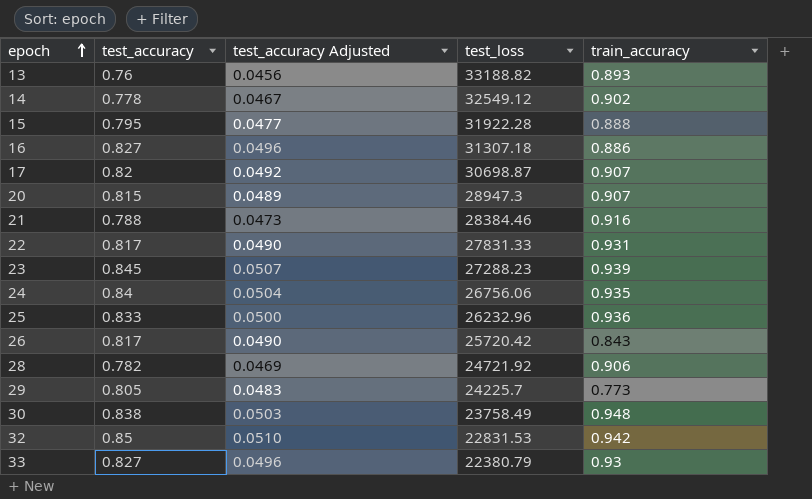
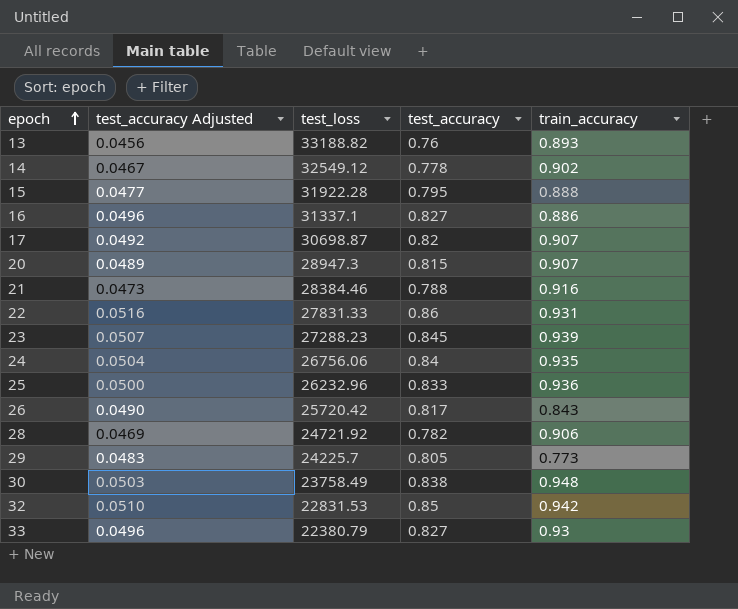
column test_accuracy | position: 2 -> 4
16 | test_loss: 31307.18 -> 31337.1
22 | test_accuracy Adjusted: 0.0490 -> 0.0516
22 | test_accuracy: 0.817 -> 0.86

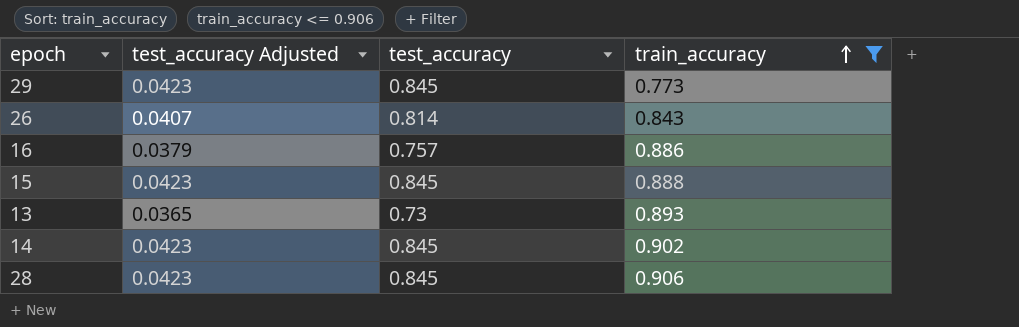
filter: none -> train_accuracy <= 0.906
row order: epoch ascending -> train_accuracy ascending
column test_loss | position: 3 -> none
column test_accuracy Adjusted | formula: [test_accuracy] * 0.06 -> [test_accuracy] * 0.05
29 | test_accuracy: 0.805 -> 0.845
26 | test_accuracy: 0.817 -> 0.814
16 | test_accuracy: 0.827 -> 0.757
15 | test_accuracy: 0.795 -> 0.845
13 | test_accuracy: 0.76 -> 0.73
14 | test_accuracy: 0.778 -> 0.845
28 | test_accuracy: 0.782 -> 0.845

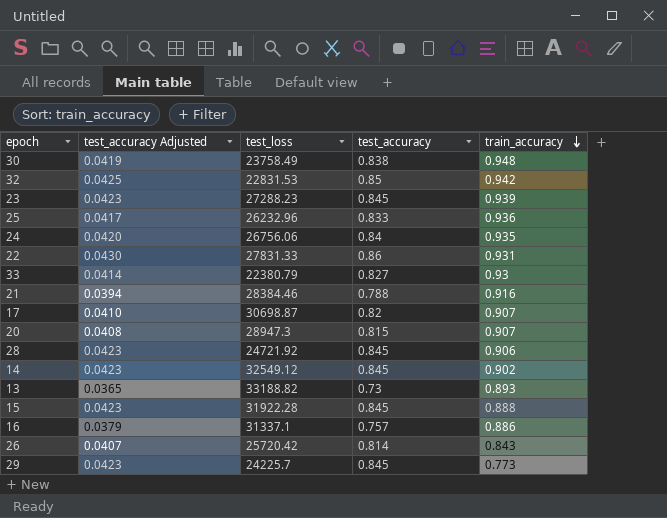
filter: train_accuracy <= 0.906 -> none
row order: train_accuracy ascending -> train_accuracy descending
column test_loss | position: none -> 3

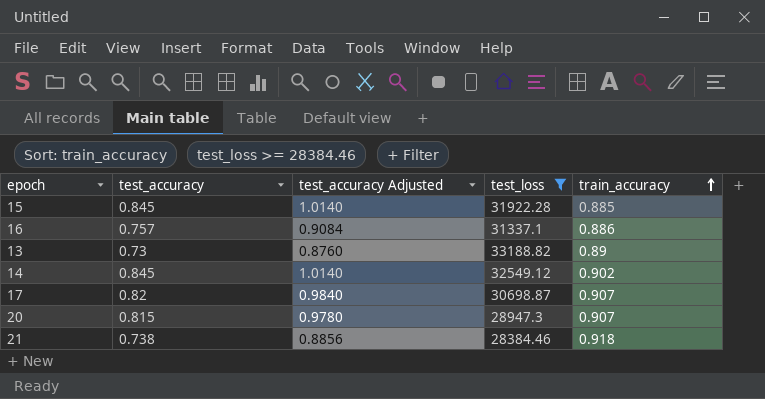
filter: none -> test_loss >= 28384.46
row order: train_accuracy descending -> train_accuracy ascending
column test_accuracy | position: 4 -> 2
column test_accuracy Adjusted | formula: [test_accuracy] * 0.05 -> [test_accuracy] * 1.2
15 | train_accuracy: 0.888 -> 0.885
13 | train_accuracy: 0.893 -> 0.89
21 | test_accuracy: 0.788 -> 0.738
21 | train_accuracy: 0.916 -> 0.918

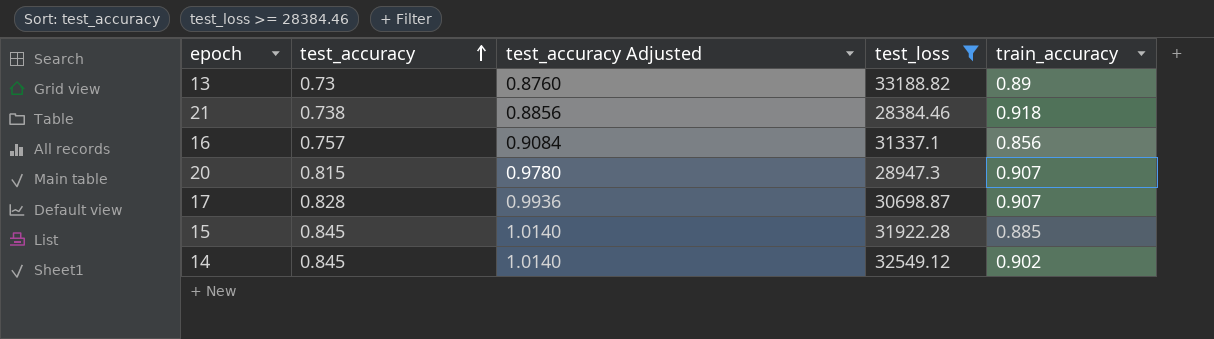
row order: train_accuracy ascending -> test_accuracy ascending
16 | train_accuracy: 0.886 -> 0.856
17 | test_accuracy: 0.82 -> 0.828
17 | test_accuracy Adjusted: 0.9840 -> 0.9936

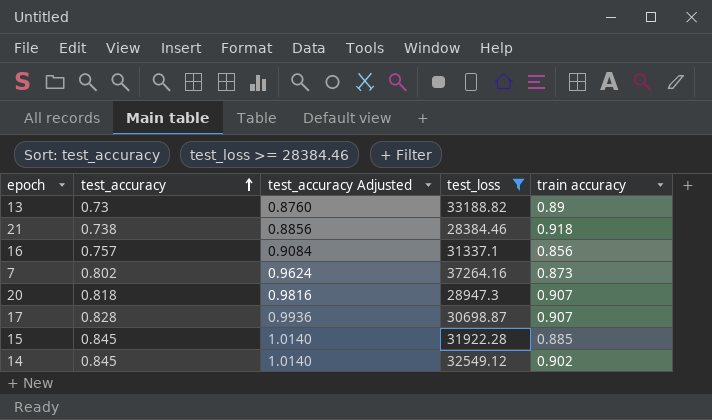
column name: train_accuracy -> train accuracy
row 7: none -> 0.802 | 0.9624 | 37264.16 | 0.873
20 | test_accuracy: 0.815 -> 0.818
20 | test_accuracy Adjusted: 0.9780 -> 0.9816

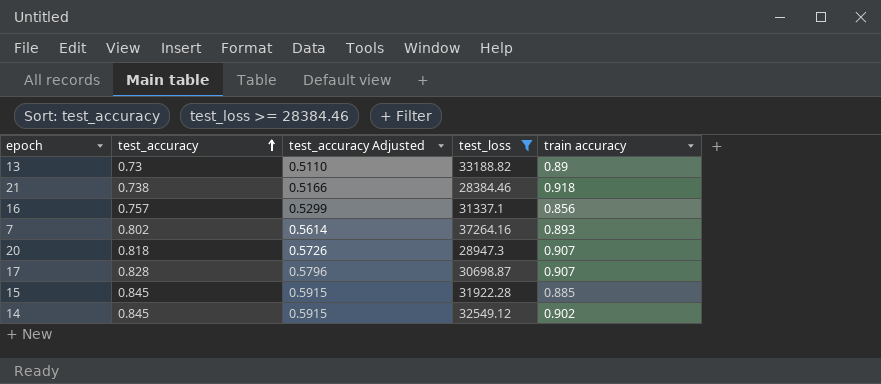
column test_accuracy Adjusted | formula: [test_accuracy] * 1.2 -> [test_accuracy] * 0.7
7 | train accuracy: 0.873 -> 0.893

